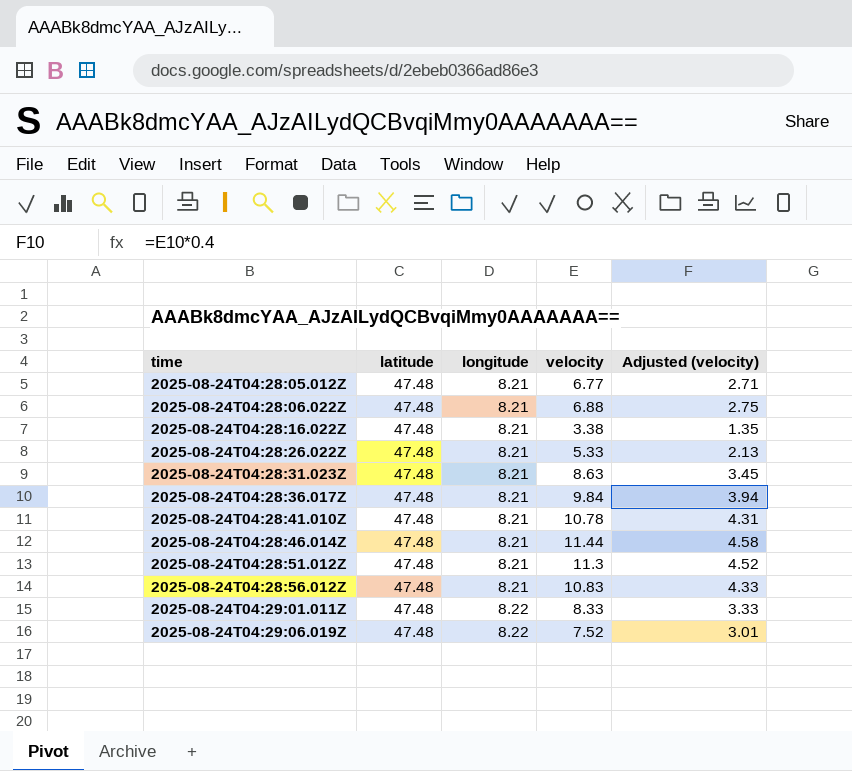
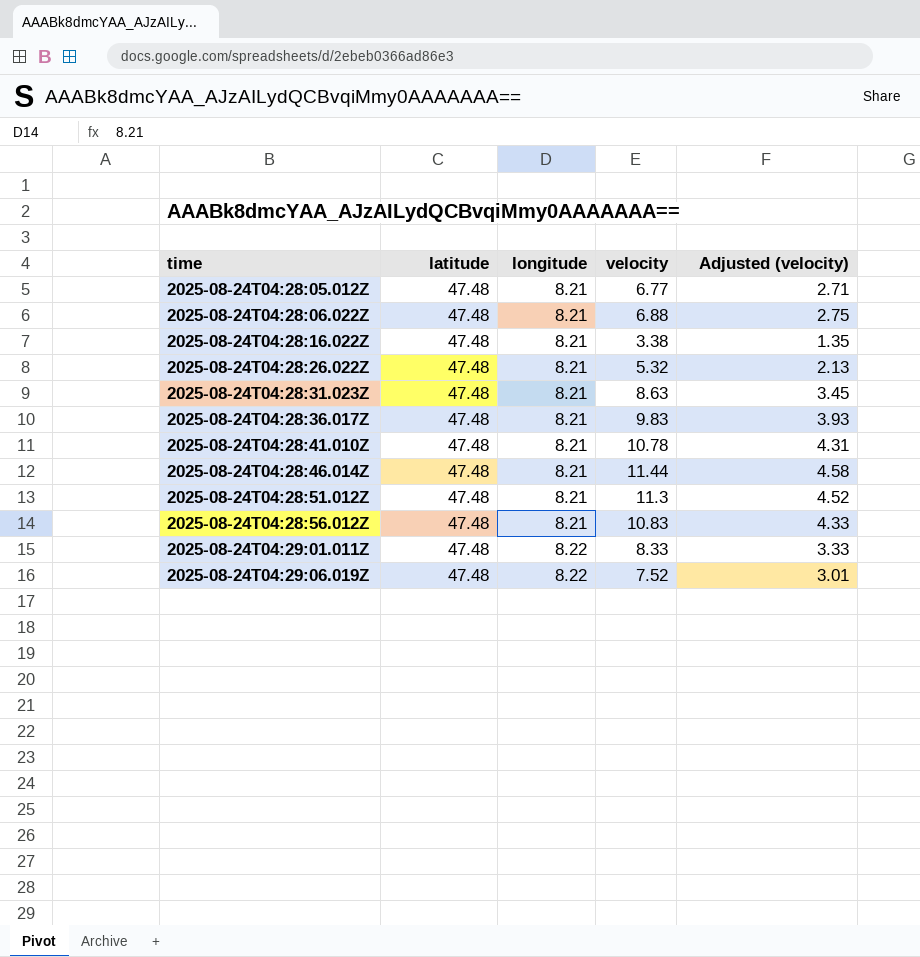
2025-08-24T04:28:26.022Z | velocity: 5.33 -> 5.32
2025-08-24T04:28:36.017Z | velocity: 9.84 -> 9.83
2025-08-24T04:28:36.017Z | Adjusted (velocity): 3.94 -> 3.93

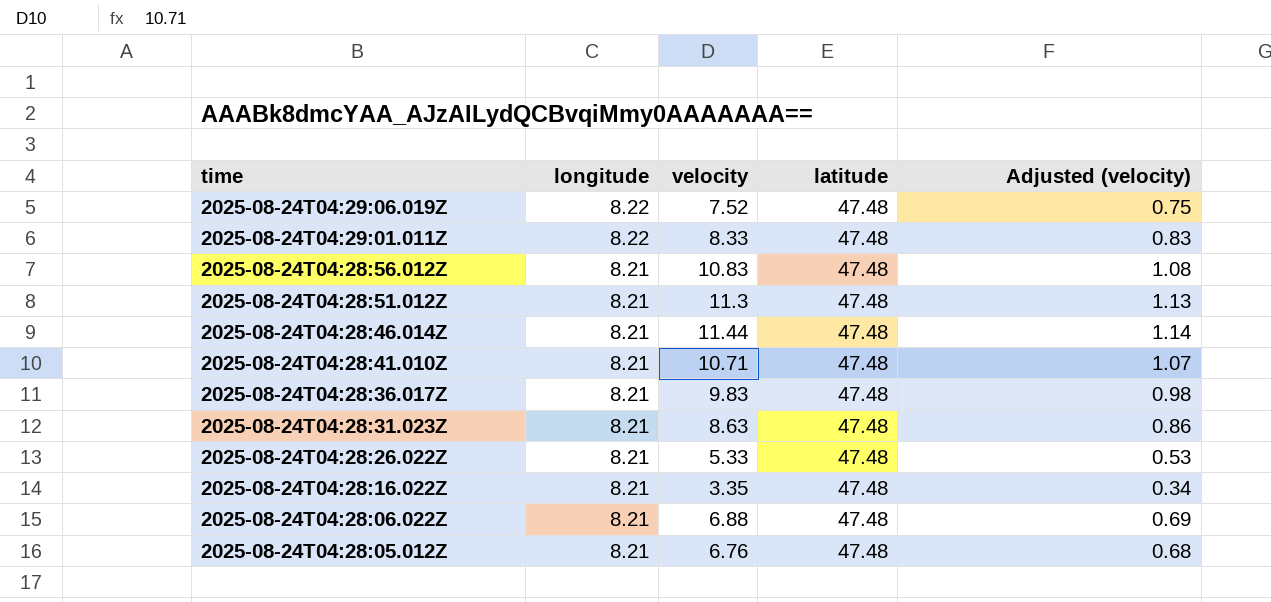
row order: time ascending -> time descending
column latitude | position: 2 -> 4
column Adjusted (velocity) | formula: [velocity] * 0.4 -> [velocity] * 0.1
2025-08-24T04:28:41.010Z | velocity: 10.78 -> 10.71
2025-08-24T04:28:26.022Z | velocity: 5.32 -> 5.33
2025-08-24T04:28:16.022Z | velocity: 3.38 -> 3.35
2025-08-24T04:28:05.012Z | velocity: 6.77 -> 6.76

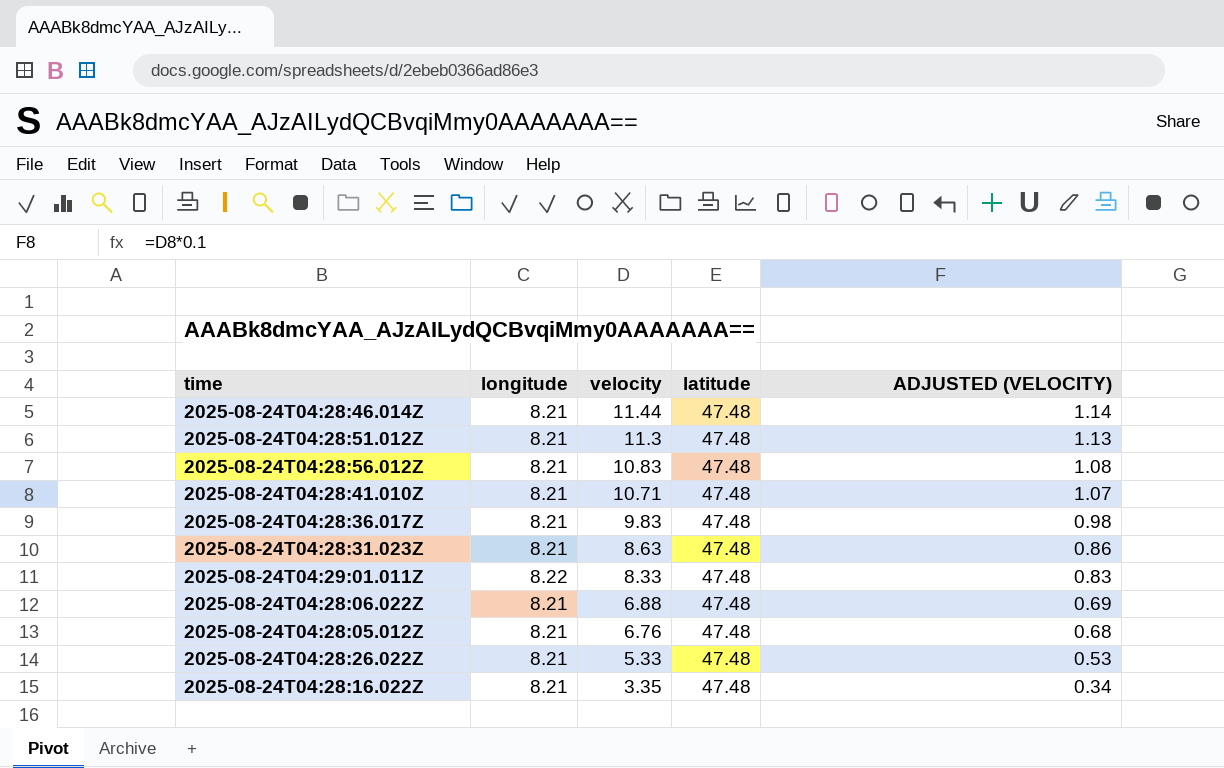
row order: time descending -> velocity descending
column name: Adjusted (velocity) -> ADJUSTED (VELOCITY)
row 2025-08-24T04:29:06.019Z: 8.22 | 7.52 | 47.48 | 0.75 -> none

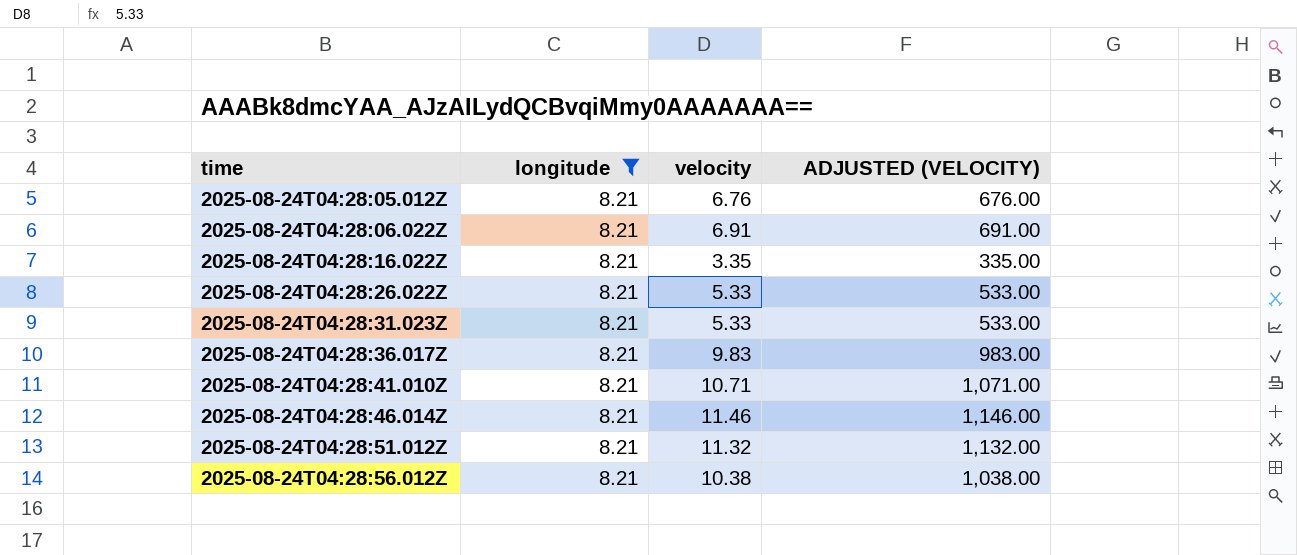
filter: none -> longitude = 8.21
row order: velocity descending -> time ascending
column latitude | position: 4 -> none
column ADJUSTED (VELOCITY) | formula: [velocity] * 0.1 -> [velocity] * 100
2025-08-24T04:28:06.022Z | velocity: 6.88 -> 6.91
2025-08-24T04:28:31.023Z | velocity: 8.63 -> 5.33
2025-08-24T04:28:46.014Z | velocity: 11.44 -> 11.46
2025-08-24T04:28:51.012Z | velocity: 11.3 -> 11.32
2025-08-24T04:28:56.012Z | velocity: 10.83 -> 10.38

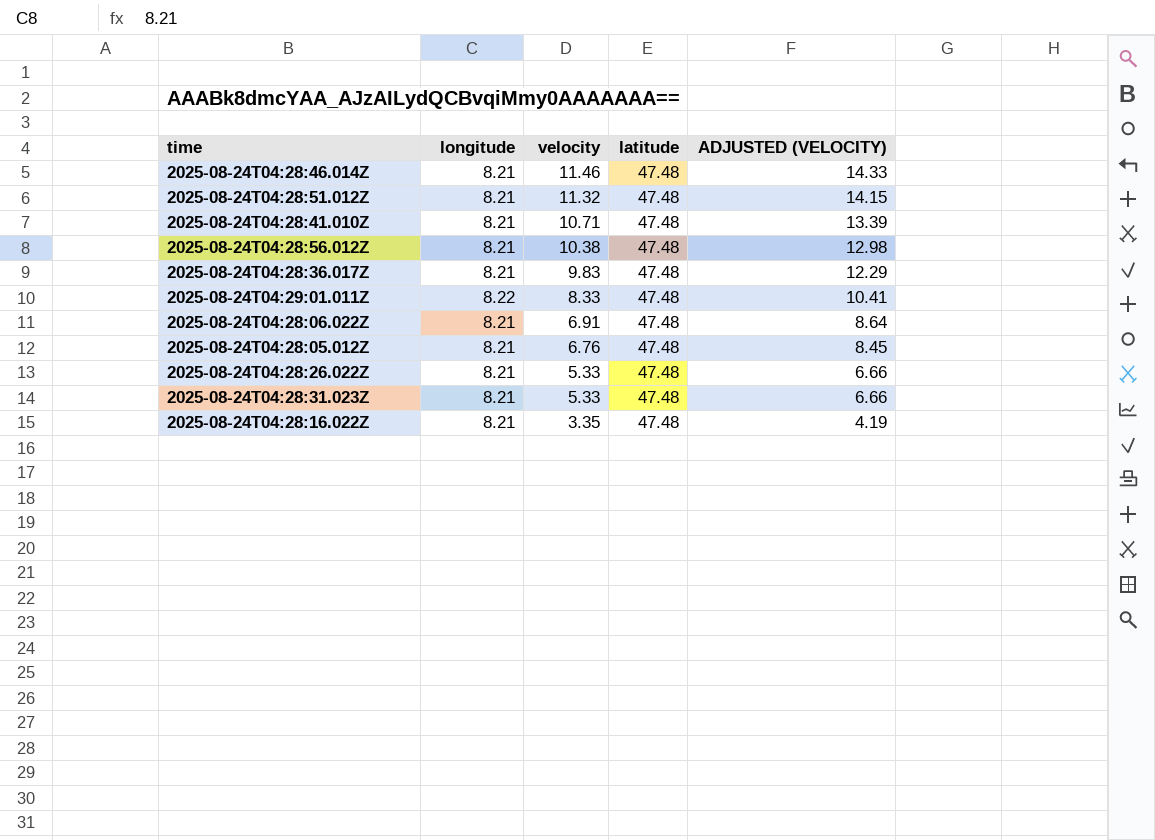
filter: longitude = 8.21 -> none
row order: time ascending -> velocity descending
column latitude | position: none -> 4
column ADJUSTED (VELOCITY) | formula: [velocity] * 100 -> [velocity] * 1.25

